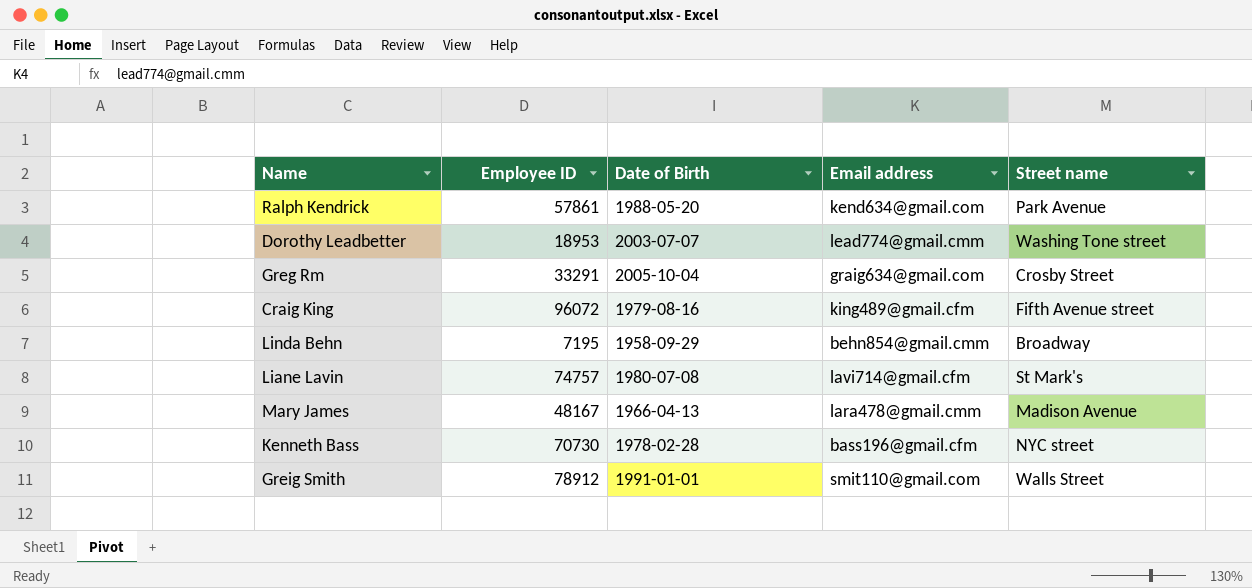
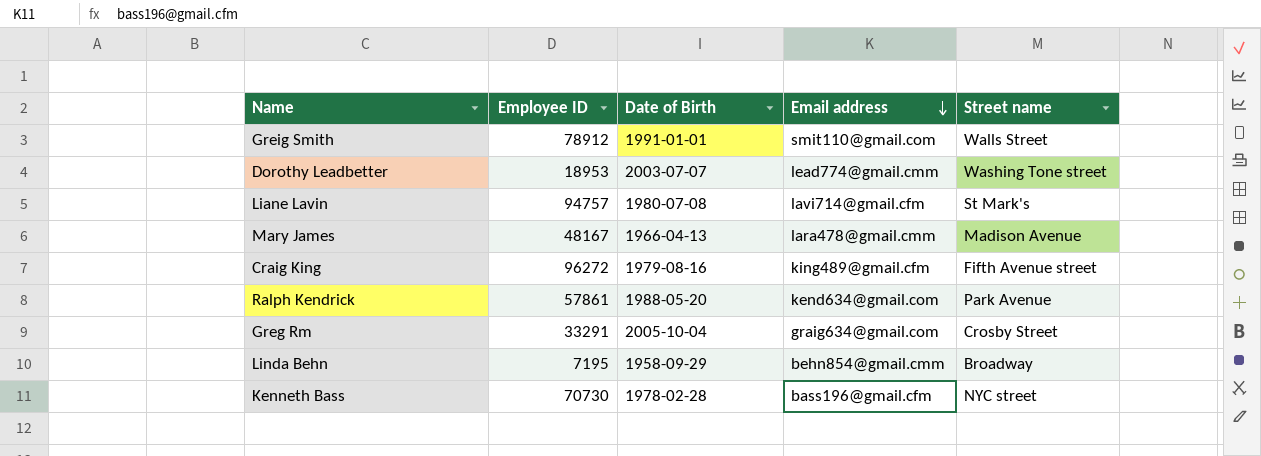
row order: none -> Email address descending
Liane Lavin | Employee ID: 74757 -> 94757
Craig King | Employee ID: 96072 -> 96272

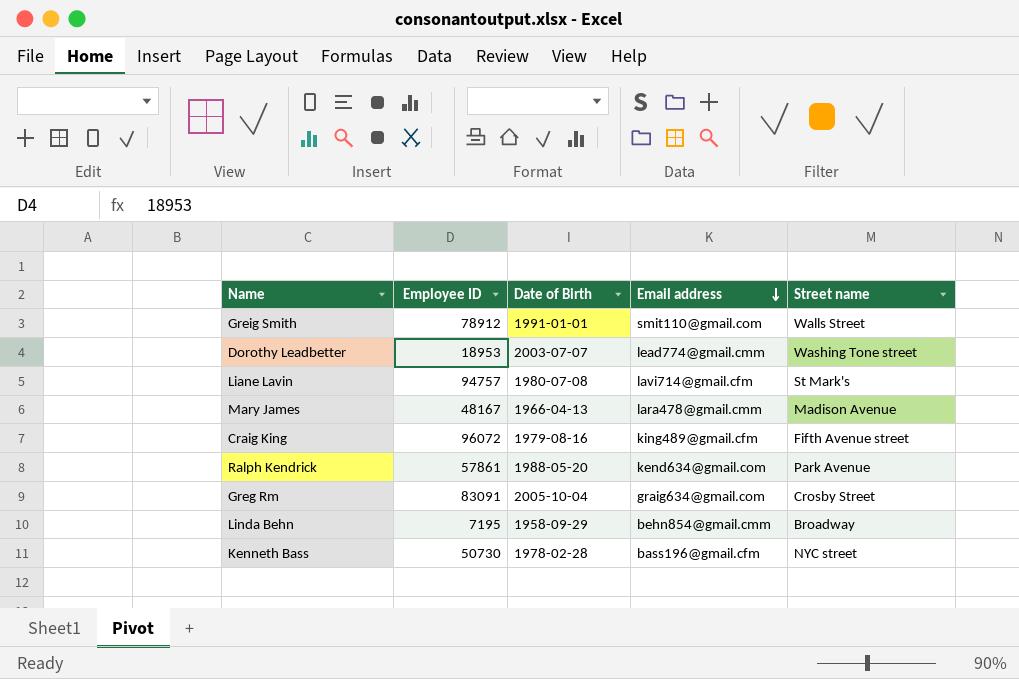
Craig King | Employee ID: 96272 -> 96072
Greg Rm | Employee ID: 33291 -> 83091
Kenneth Bass | Employee ID: 70730 -> 50730

